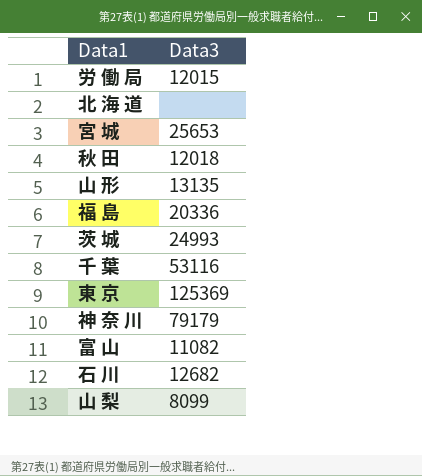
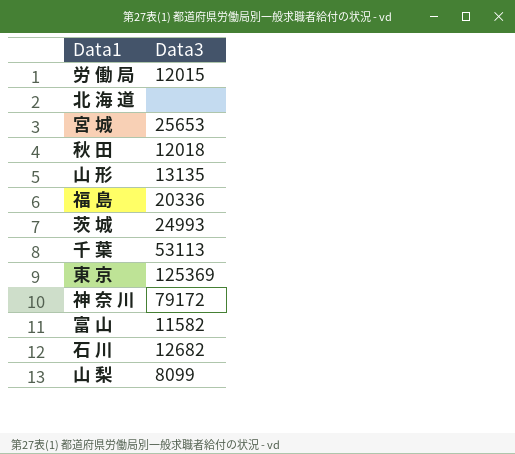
千 葉 | Data3: 53116 -> 53113
神 奈 川 | Data3: 79179 -> 79172
富 山 | Data3: 11082 -> 11582

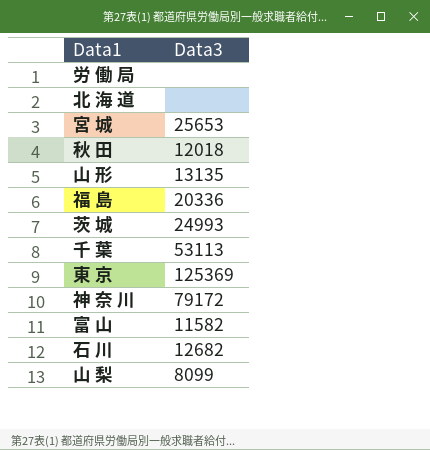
労 働 局 | Data3: 12015 -> none

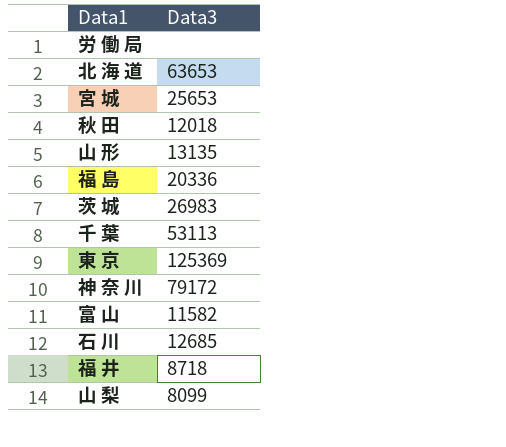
北 海 道 | Data3: none -> 63653
茨 城 | Data3: 24993 -> 26983
石 川 | Data3: 12682 -> 12685
row 福 井: none -> 8718

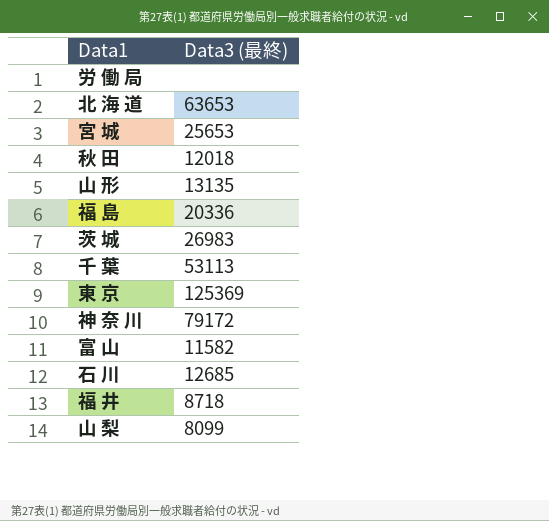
column name: Data3 -> Data3 (最終)

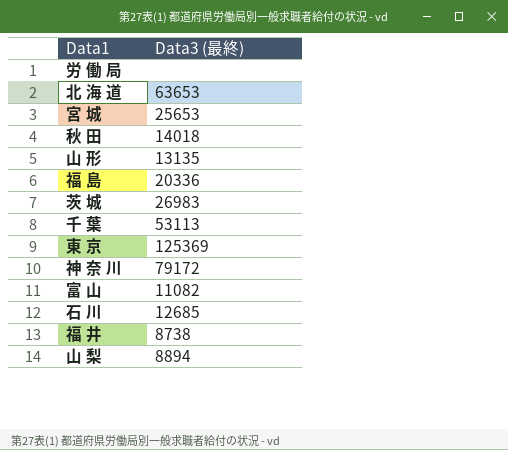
秋 田 | Data3 (最終): 12018 -> 14018
富 山 | Data3 (最終): 11582 -> 11082
福 井 | Data3 (最終): 8718 -> 8738
山 梨 | Data3 (最終): 8099 -> 8894

